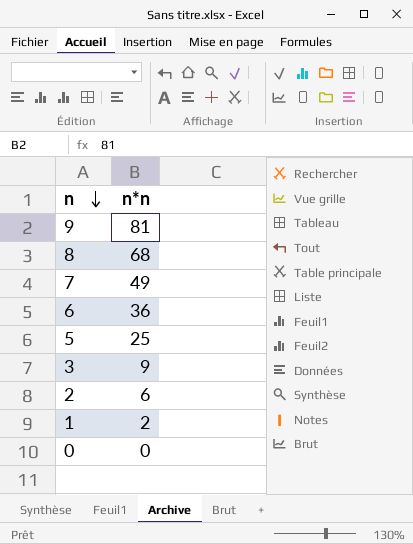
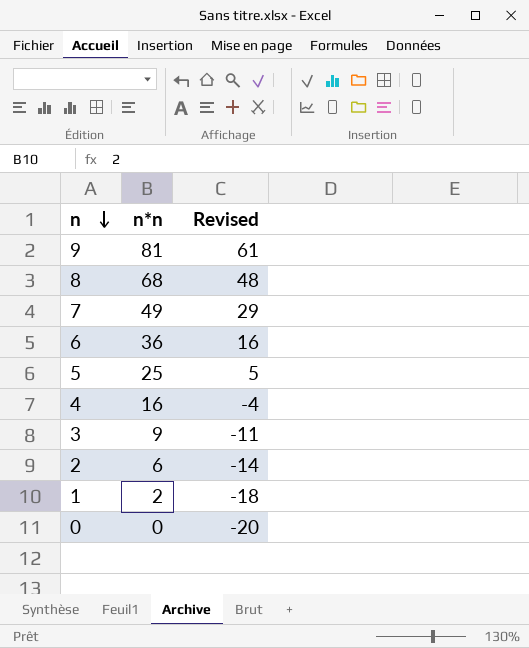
column Revised | formula: none -> [n*n] - 20
row 4: none -> 16 | -4

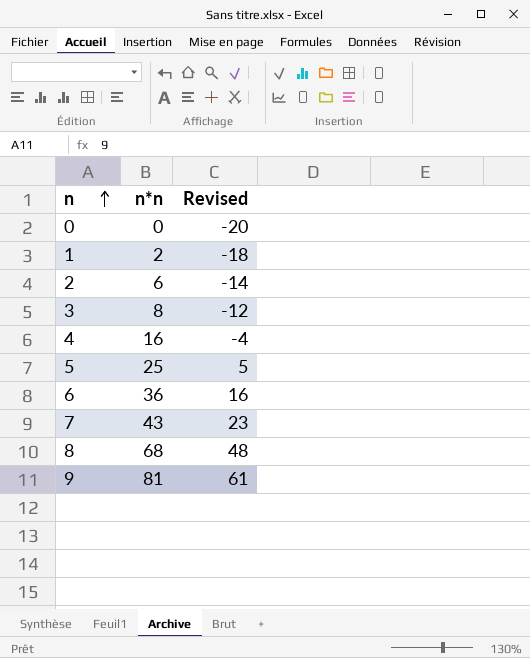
row order: n descending -> n ascending
3 | n*n: 9 -> 8
3 | Revised: -11 -> -12
7 | n*n: 49 -> 43
7 | Revised: 29 -> 23

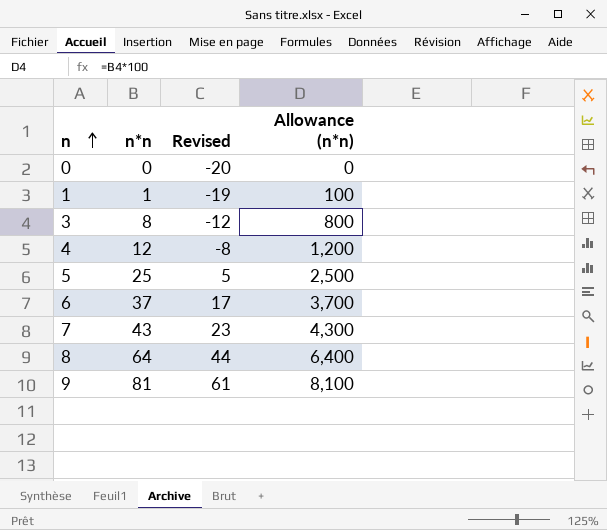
column Allowance (n*n) | formula: none -> [n*n] * 100
row 2: 6 | -14 -> none
1 | n*n: 2 -> 1
1 | Revised: -18 -> -19
4 | n*n: 16 -> 12
4 | Revised: -4 -> -8
6 | n*n: 36 -> 37
6 | Revised: 16 -> 17
8 | n*n: 68 -> 64
8 | Revised: 48 -> 44

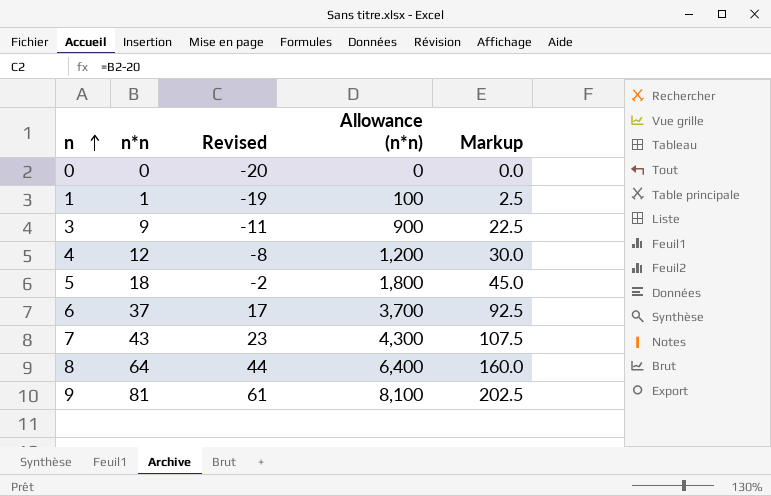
column Markup | formula: none -> [n*n] * 2.5
3 | n*n: 8 -> 9
3 | Revised: -12 -> -11
3 | Allowance (n*n): 800 -> 900
5 | n*n: 25 -> 18
5 | Revised: 5 -> -2
5 | Allowance (n*n): 2,500 -> 1,800

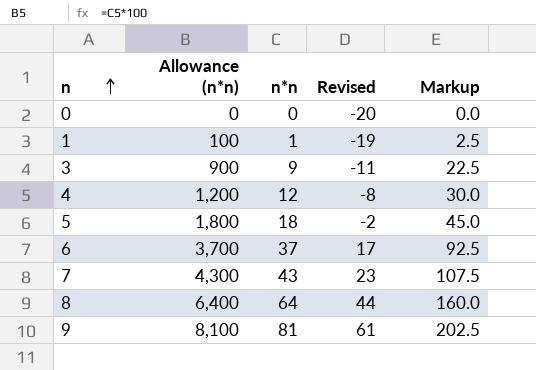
column Allowance (n*n) | position: 4 -> 2

